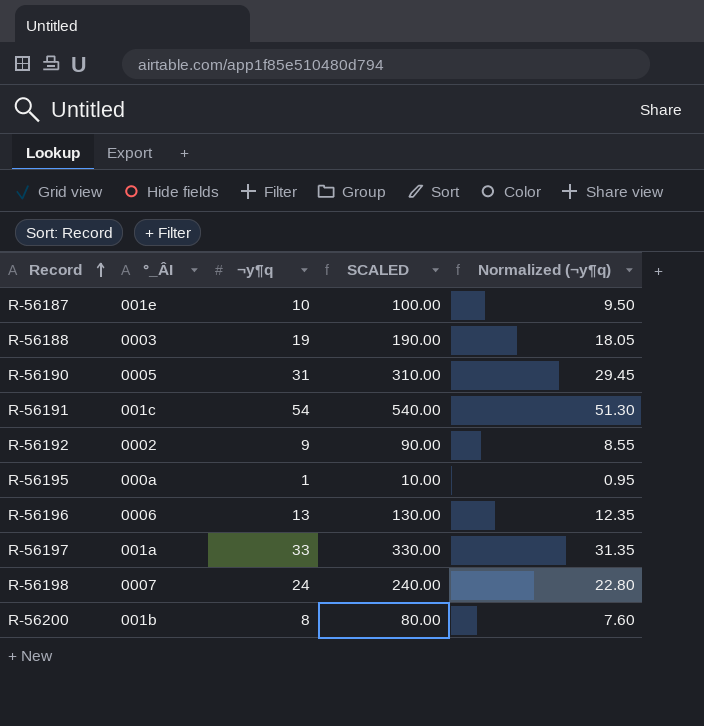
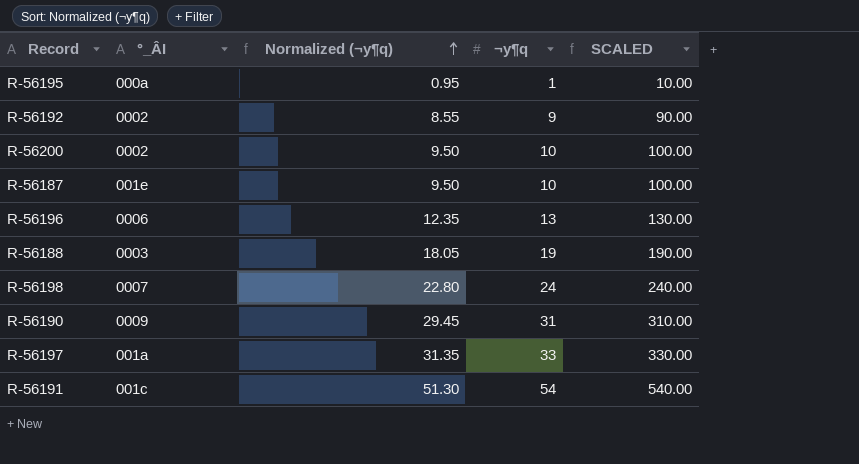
row order: Record ascending -> Normalized (¬y¶q) ascending
column Normalized (¬y¶q) | position: 5 -> 3
R-56200 | °_ÂI: 001b -> 0002
R-56200 | Normalized (¬y¶q): 7.60 -> 9.50
R-56200 | ¬y¶q: 8 -> 10
R-56200 | SCALED: 80.00 -> 100.00
R-56190 | °_ÂI: 0005 -> 0009

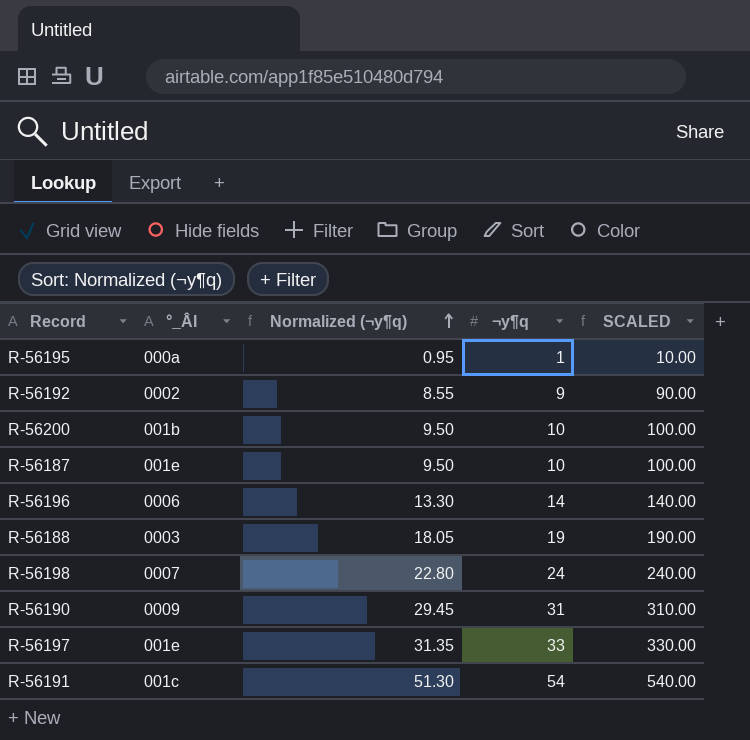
R-56200 | °_ÂI: 0002 -> 001b
R-56196 | Normalized (¬y¶q): 12.35 -> 13.30
R-56196 | ¬y¶q: 13 -> 14
R-56196 | SCALED: 130.00 -> 140.00
R-56197 | °_ÂI: 001a -> 001e

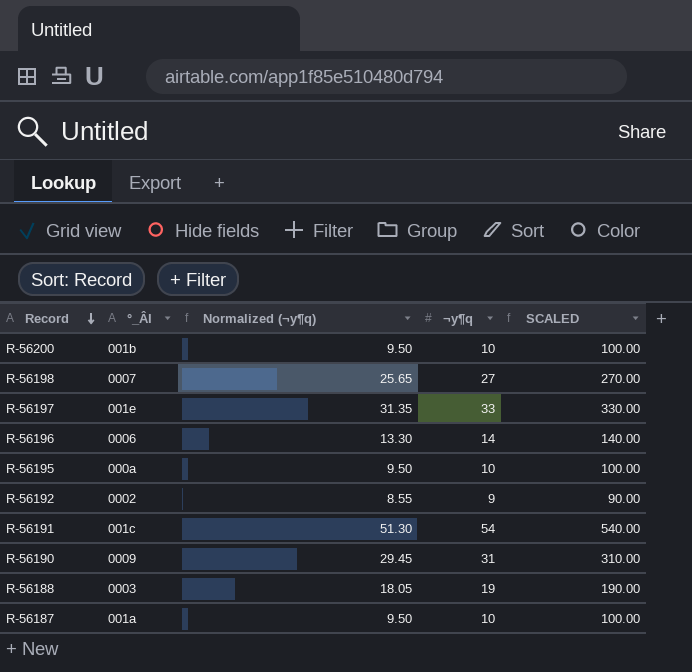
row order: Normalized (¬y¶q) ascending -> Record descending
R-56198 | Normalized (¬y¶q): 22.80 -> 25.65
R-56198 | ¬y¶q: 24 -> 27
R-56198 | SCALED: 240.00 -> 270.00
R-56195 | Normalized (¬y¶q): 0.95 -> 9.50
R-56195 | ¬y¶q: 1 -> 10
R-56195 | SCALED: 10.00 -> 100.00
R-56187 | °_ÂI: 001e -> 001a

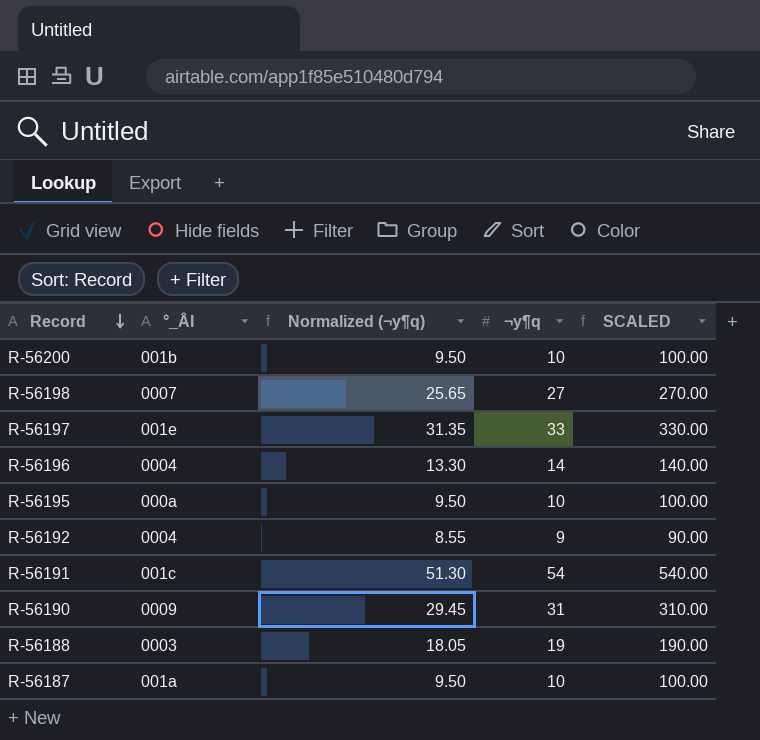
R-56196 | °_ÂI: 0006 -> 0004
R-56192 | °_ÂI: 0002 -> 0004

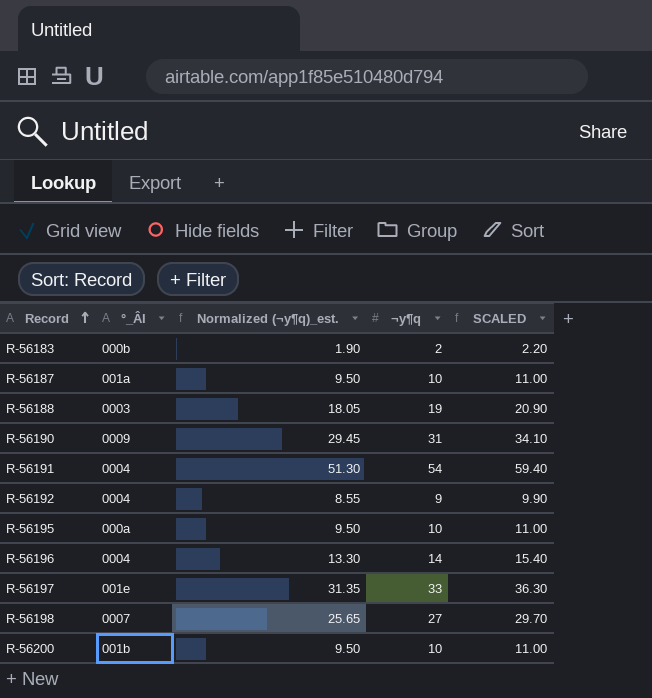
row order: Record descending -> Record ascending
column name: Normalized (¬y¶q) -> Normalized (¬y¶q)_est.
column SCALED | formula: [¬y¶q] * 10 -> [¬y¶q] * 1.1
row R-56183: none -> 000b | 1.90 | 2 | 2.20
R-56191 | °_ÂI: 001c -> 0004

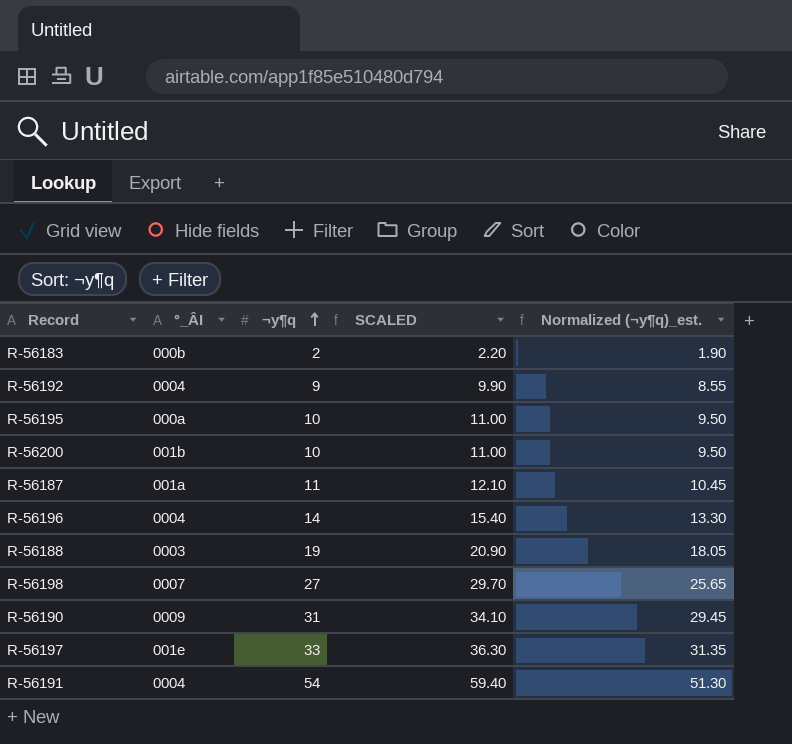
row order: Record ascending -> ¬y¶q ascending
column Normalized (¬y¶q)_est. | position: 3 -> 5
R-56187 | ¬y¶q: 10 -> 11
R-56187 | SCALED: 11.00 -> 12.10
R-56187 | Normalized (¬y¶q)_est.: 9.50 -> 10.45

